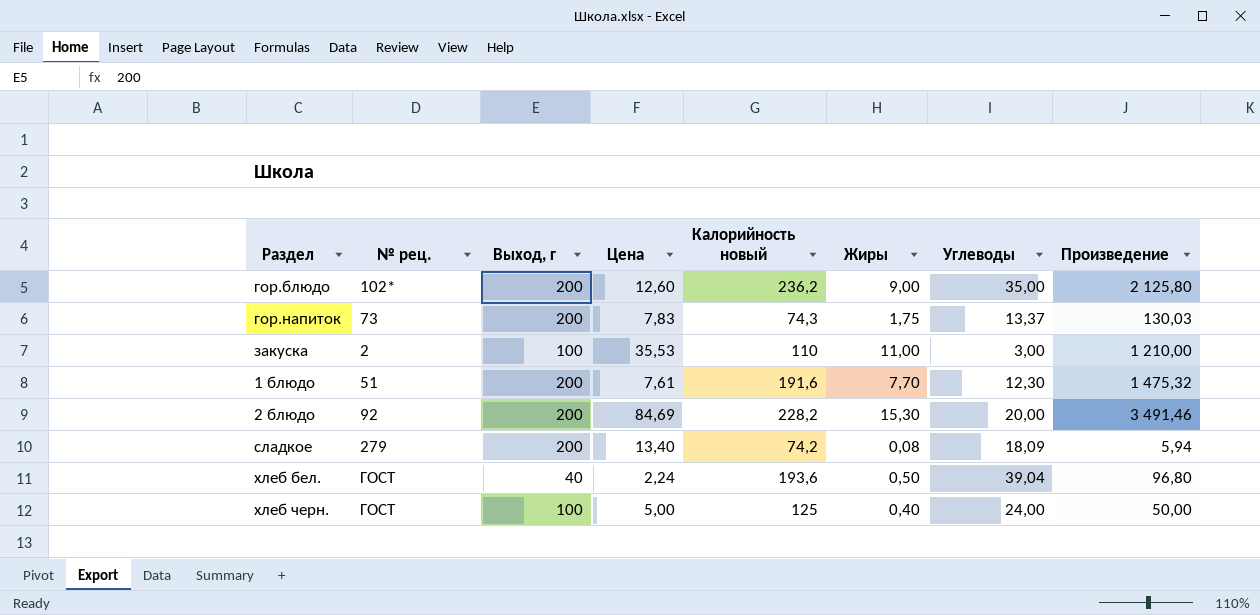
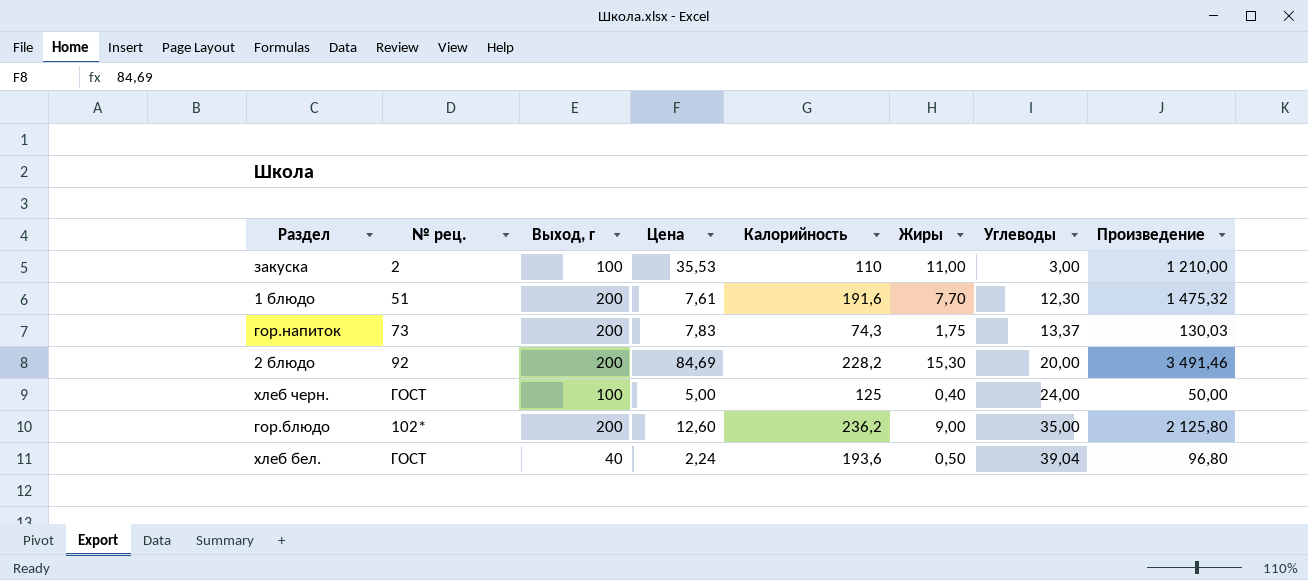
row order: none -> Углеводы ascending
column name: Калорийность новый -> Калорийность
row сладкое: 279 | 200 | 13,40 | 74,2 | 0,08 | 18,09 | 5,94 -> none

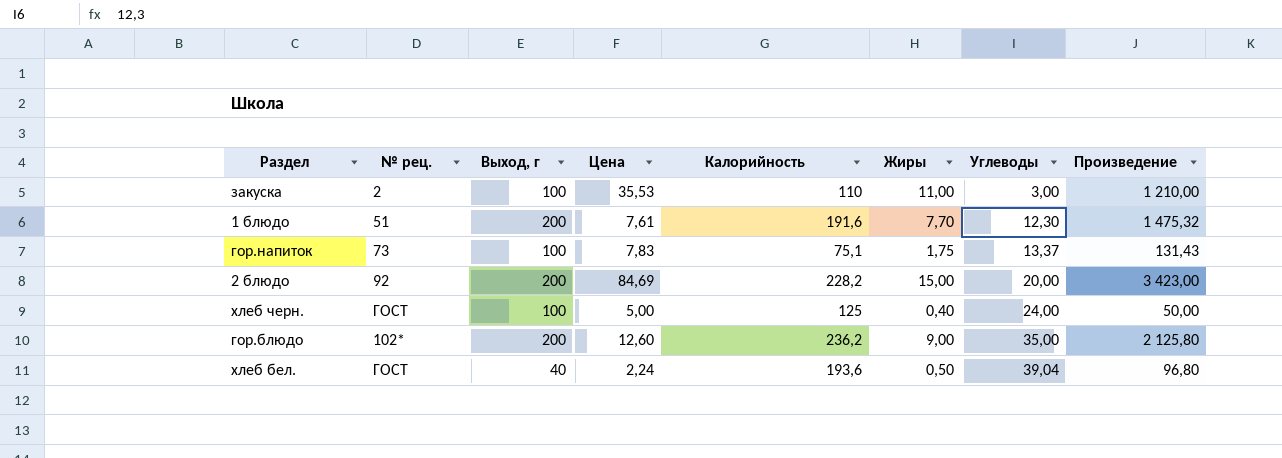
гор.напиток | Выход, г: 200 -> 100
гор.напиток | Калорийность: 74,3 -> 75,1
гор.напиток | Произведение: 130,03 -> 131,43
2 блюдо | Жиры: 15,30 -> 15,00
2 блюдо | Произведение: 3 491,46 -> 3 423,00

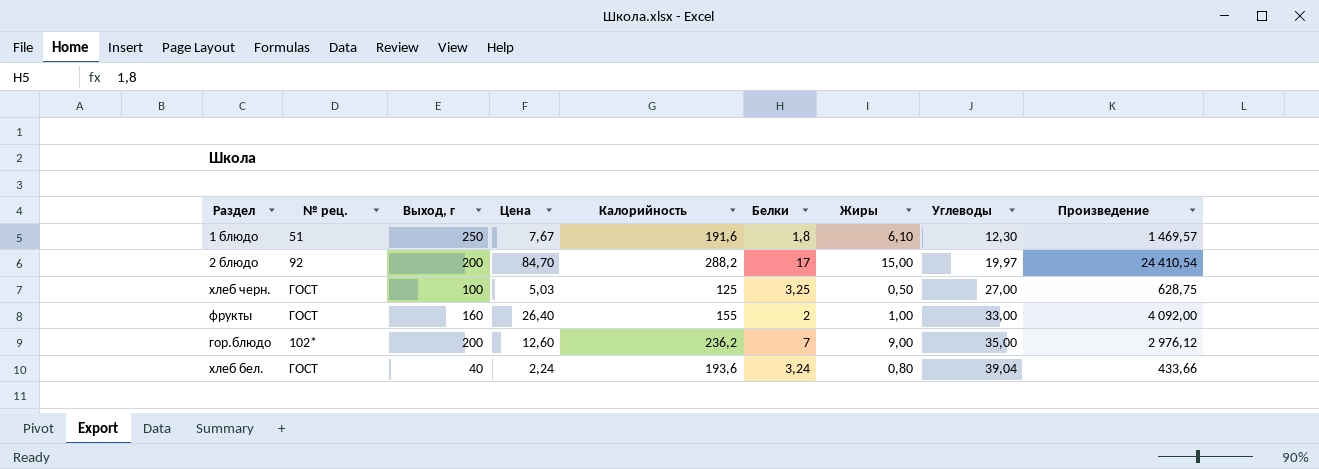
column Белки | position: none -> 6
column Произведение | formula: [Калорийность] * [Жиры] -> [Цена] * [Калорийность]
row закуска: 2 | 100 | 35,53 | 110 | 11,00 | 3,00 | 1 210,00 -> none
row гор.напиток: 73 | 100 | 7,83 | 75,1 | 1,75 | 13,37 | 131,43 -> none
1 блюдо | Выход, г: 200 -> 250
1 блюдо | Цена: 7,61 -> 7,67
1 блюдо | Жиры: 7,70 -> 6,10
2 блюдо | Цена: 84,69 -> 84,70
2 блюдо | Калорийность: 228,2 -> 288,2
2 блюдо | Углеводы: 20,00 -> 19,97
хлеб черн. | Цена: 5,00 -> 5,03
хлеб черн. | Жиры: 0,40 -> 0,50
хлеб черн. | Углеводы: 24,00 -> 27,00
row фрукты: none -> ГОСТ | 160 | 26,40 | 155 | 2 | 1,00 | 33,00 | 4 092,00
хлеб бел. | Жиры: 0,50 -> 0,80

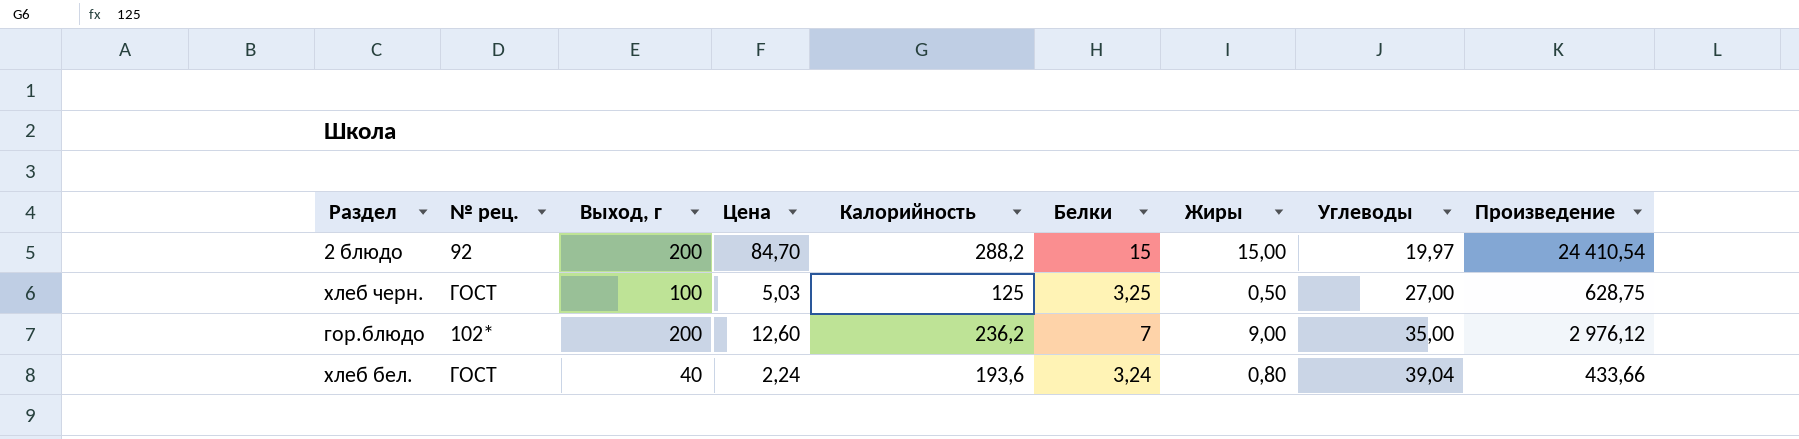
row 1 блюдо: 51 | 250 | 7,67 | 191,6 | 1,8 | 6,10 | 12,30 | 1 469,57 -> none
row фрукты: ГОСТ | 160 | 26,40 | 155 | 2 | 1,00 | 33,00 | 4 092,00 -> none
2 блюдо | Белки: 17 -> 15

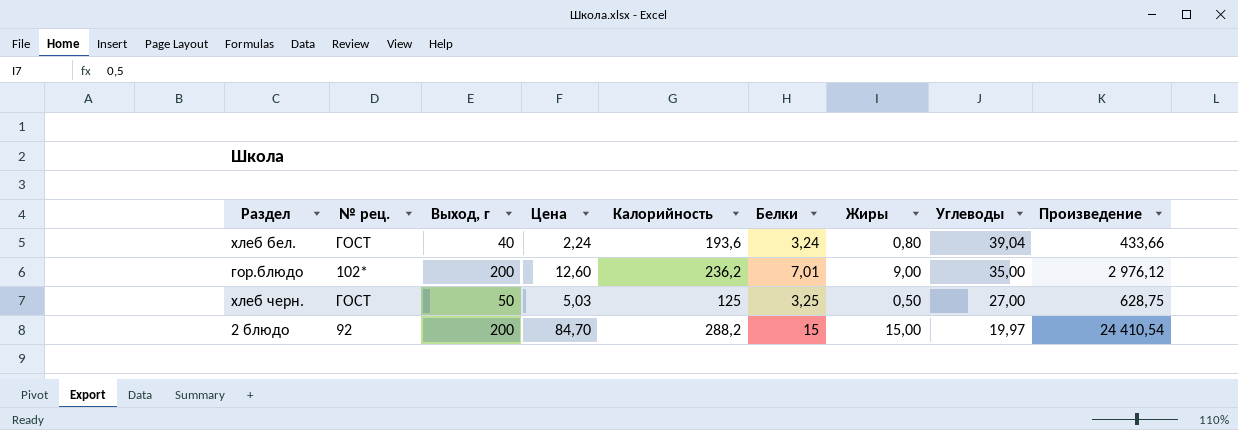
row order: Углеводы ascending -> Углеводы descending
гор.блюдо | Белки: 7 -> 7,01
хлеб черн. | Выход, г: 100 -> 50

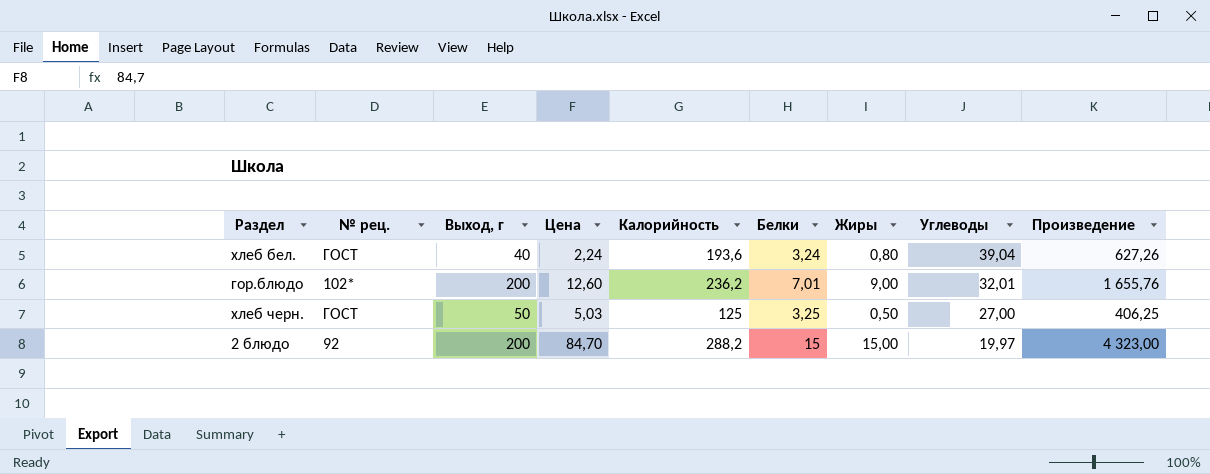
column Произведение | formula: [Цена] * [Калорийность] -> [Калорийность] * [Белки]
гор.блюдо | Углеводы: 35,00 -> 32,01

